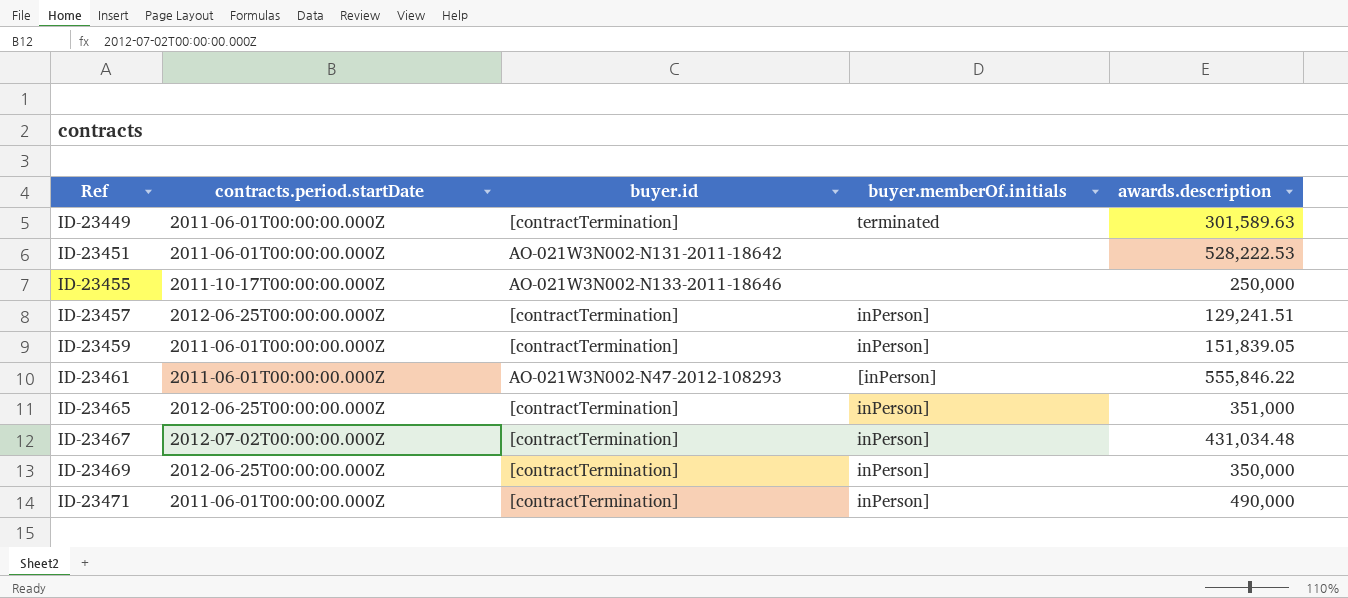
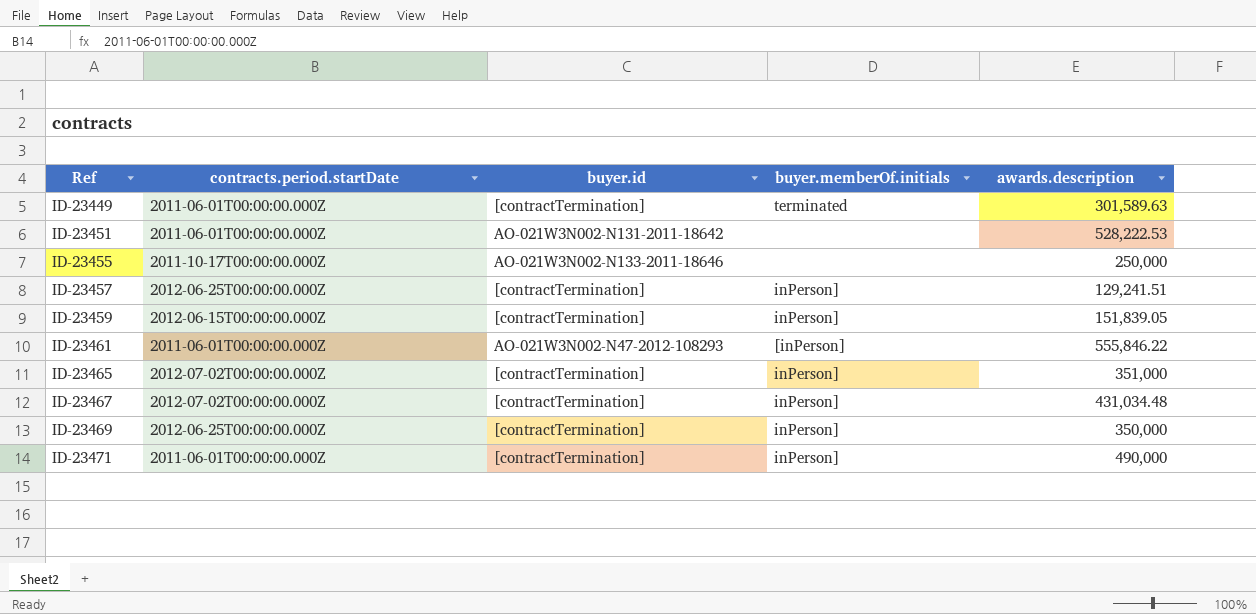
ID-23459 | contracts.period.startDate: 2011-06-01T00:00:00.000Z -> 2012-06-15T00:00:00.000Z
ID-23465 | contracts.period.startDate: 2012-06-25T00:00:00.000Z -> 2012-07-02T00:00:00.000Z

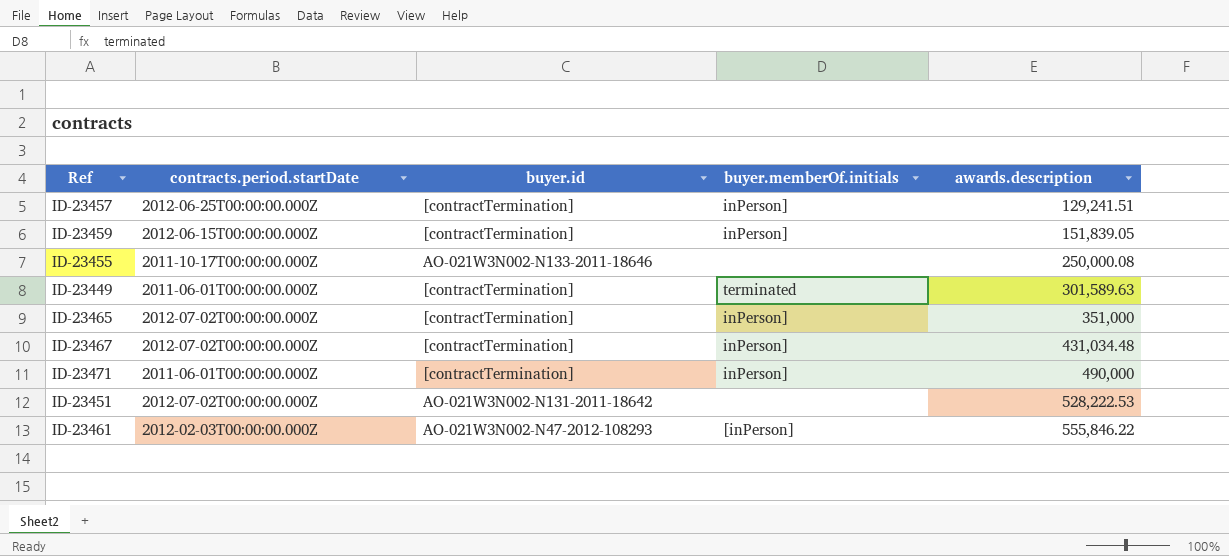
row order: Ref ascending -> awards.description ascending
row ID-23469: 2012-06-25T00:00:00.000Z | [contractTermination] | inPerson] | 350,000 -> none
ID-23455 | awards.description: 250,000 -> 250,000.08
ID-23451 | contracts.period.startDate: 2011-06-01T00:00:00.000Z -> 2012-07-02T00:00:00.000Z
ID-23461 | contracts.period.startDate: 2011-06-01T00:00:00.000Z -> 2012-02-03T00:00:00.000Z

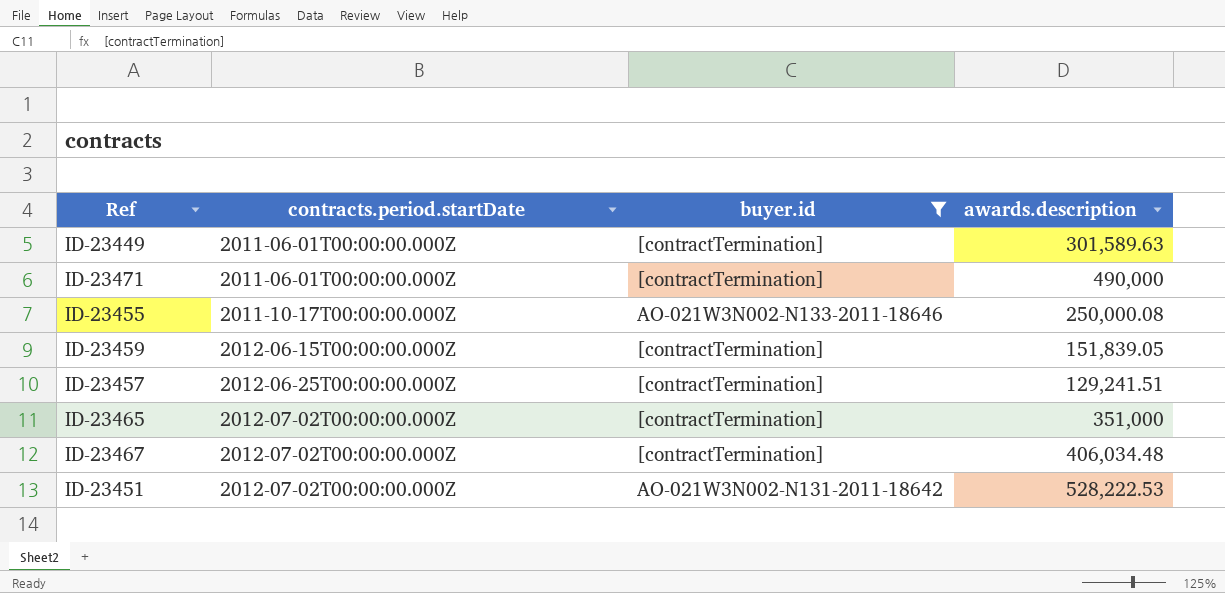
filter: none -> buyer.id != AO-021W3N002-N47-2012-108293
row order: awards.description ascending -> contracts.period.startDate ascending
column buyer.memberOf.initials | position: 4 -> none
ID-23467 | awards.description: 431,034.48 -> 406,034.48

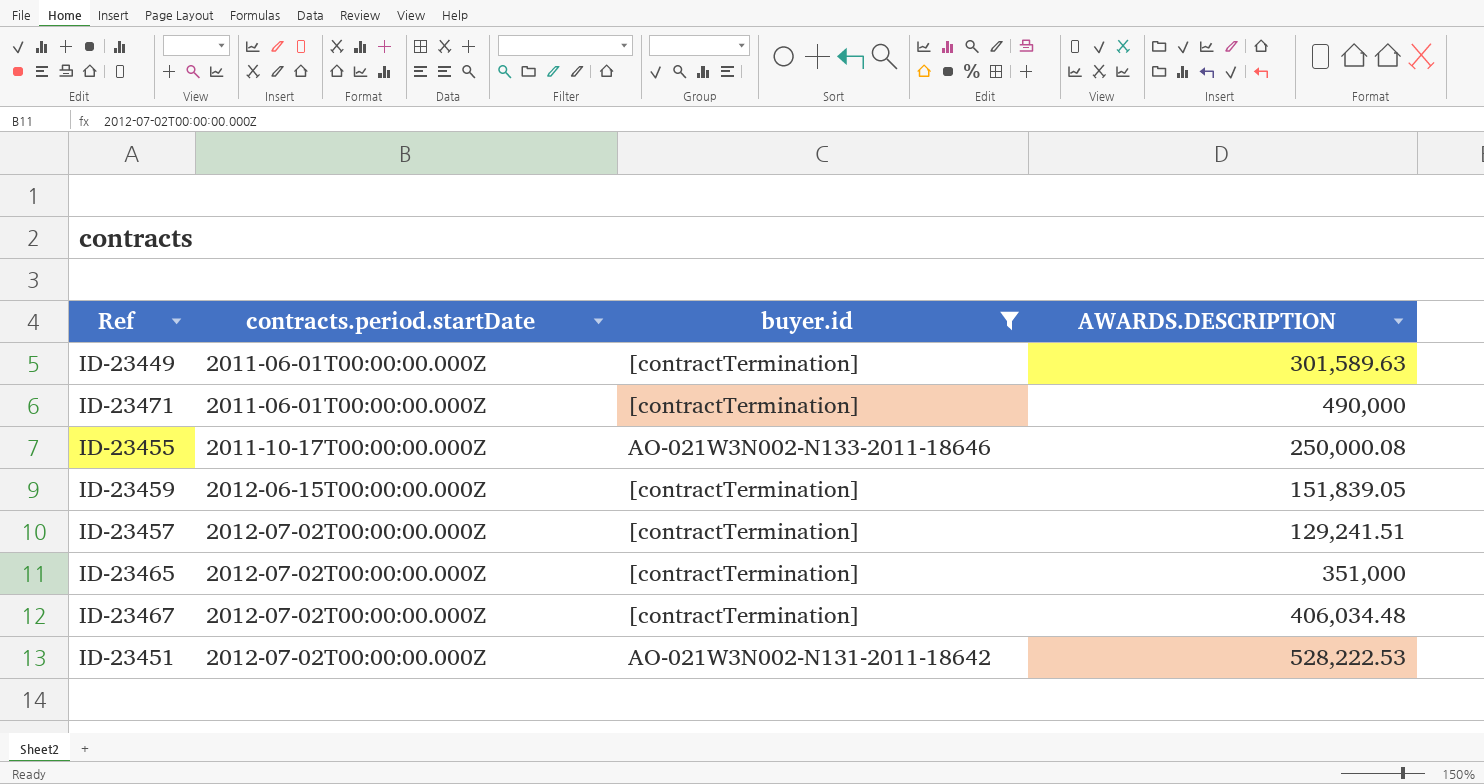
column name: awards.description -> AWARDS.DESCRIPTION
ID-23457 | contracts.period.startDate: 2012-06-25T00:00:00.000Z -> 2012-07-02T00:00:00.000Z

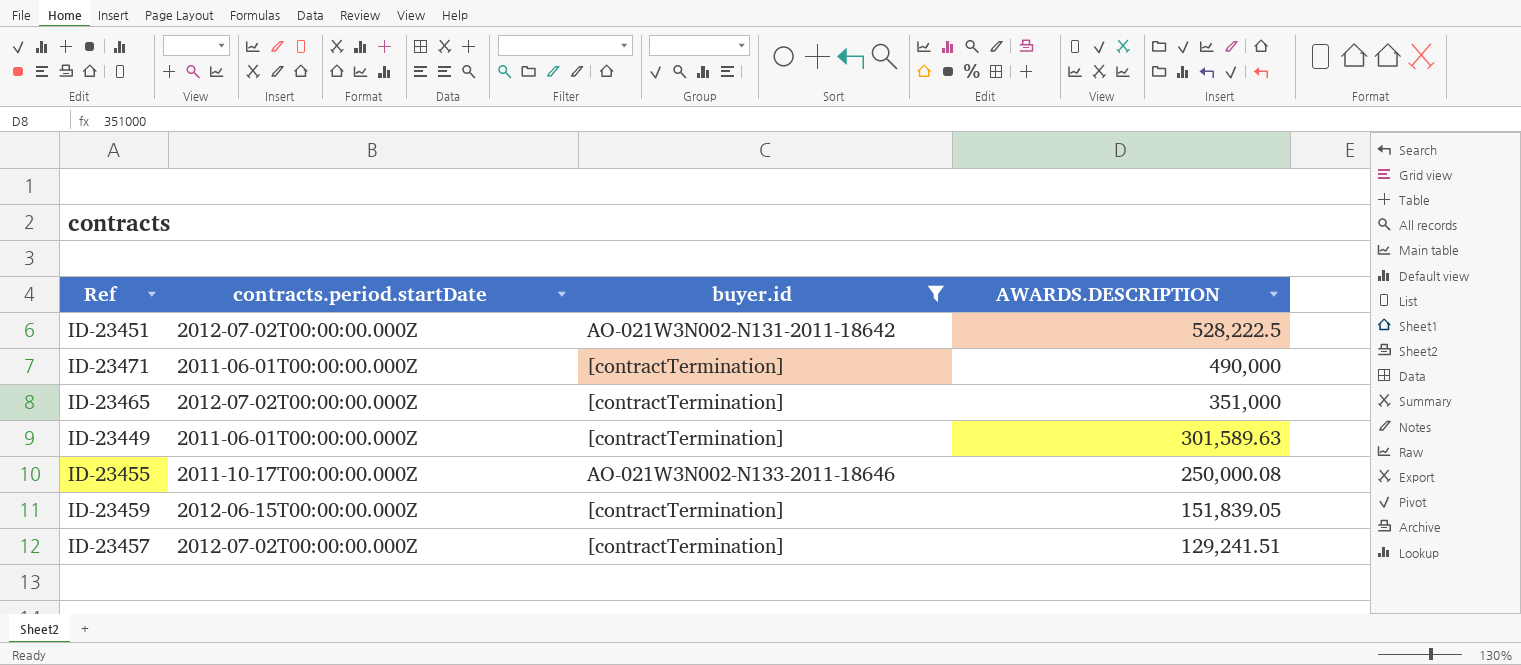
row order: contracts.period.startDate ascending -> AWARDS.DESCRIPTION descending
row ID-23467: 2012-07-02T00:00:00.000Z | [contractTermination] | 406,034.48 -> none
ID-23451 | AWARDS.DESCRIPTION: 528,222.53 -> 528,222.5

